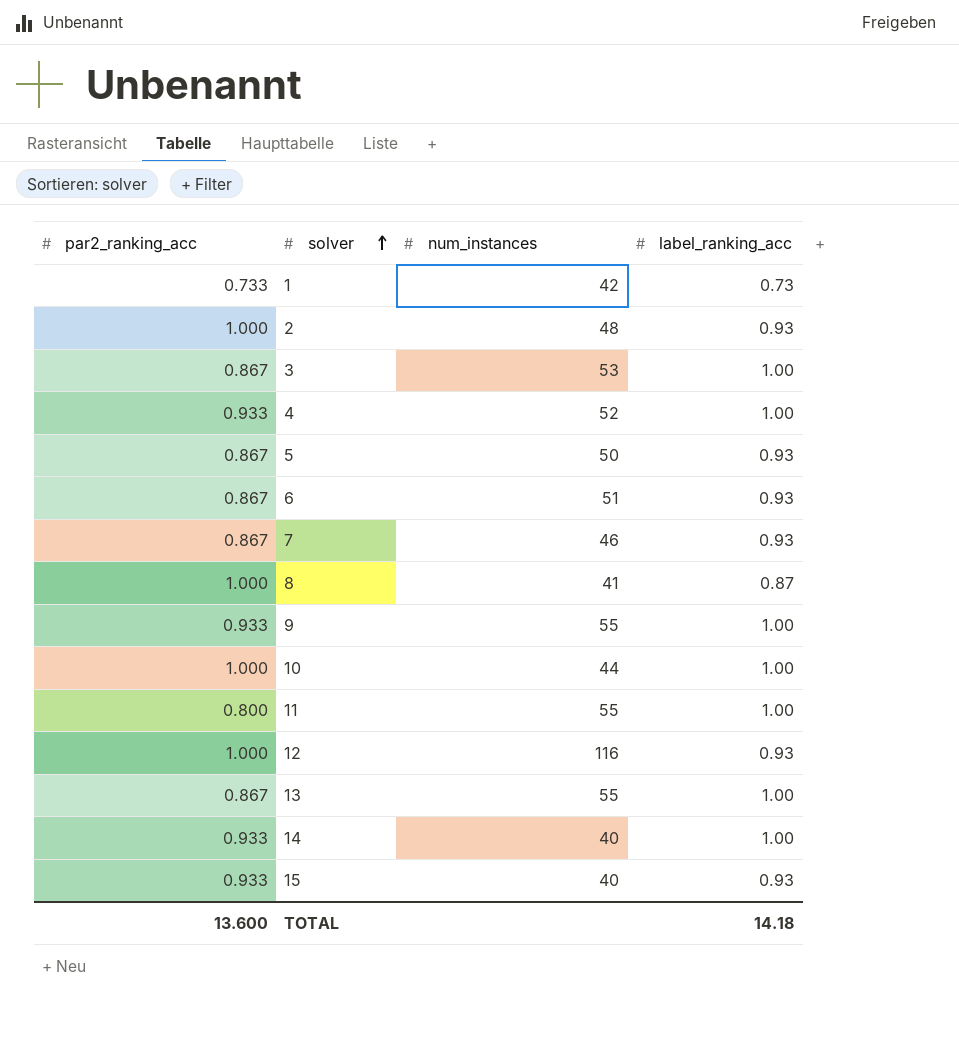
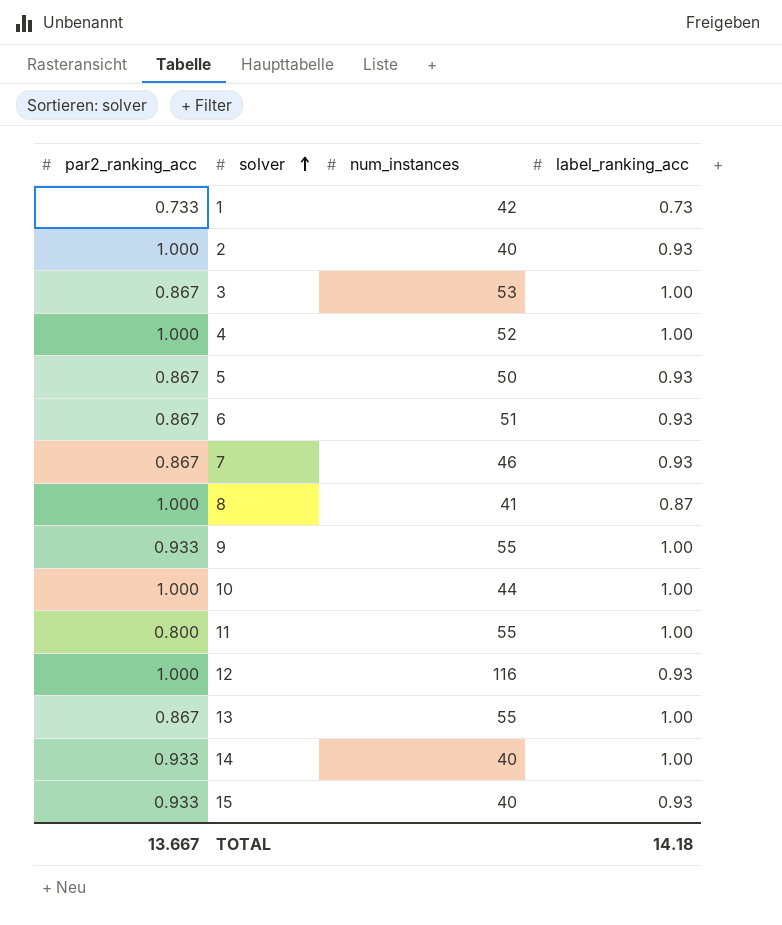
2 | num_instances: 48 -> 40
4 | par2_ranking_acc: 0.933 -> 1.000
TOTAL | par2_ranking_acc: 13.600 -> 13.667

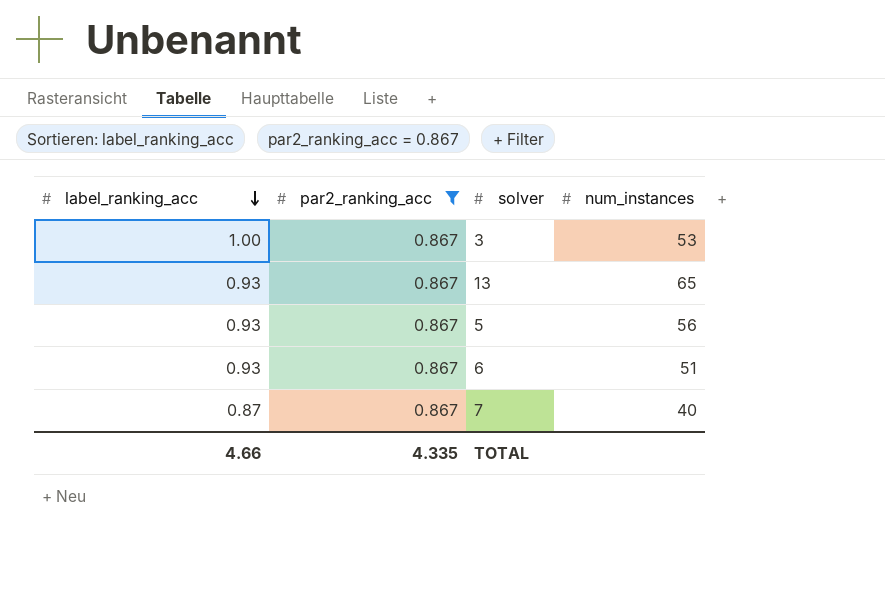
filter: none -> par2_ranking_acc = 0.867
row order: solver ascending -> label_ranking_acc descending
column label_ranking_acc | position: 4 -> 1
13 | label_ranking_acc: 1.00 -> 0.93
13 | num_instances: 55 -> 65
5 | num_instances: 50 -> 56
7 | label_ranking_acc: 0.93 -> 0.87
7 | num_instances: 46 -> 40
TOTAL | label_ranking_acc: 14.18 -> 4.66
TOTAL | par2_ranking_acc: 13.667 -> 4.335

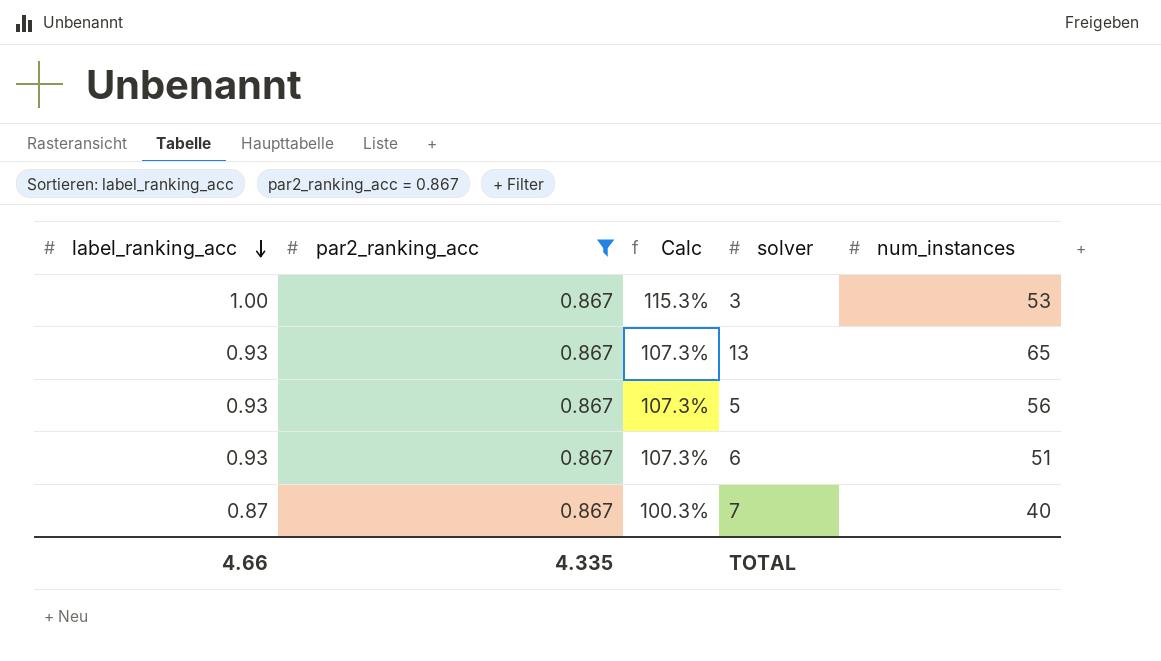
column Calc | formula: none -> [label_ranking_acc] / [par2_ranking_acc]

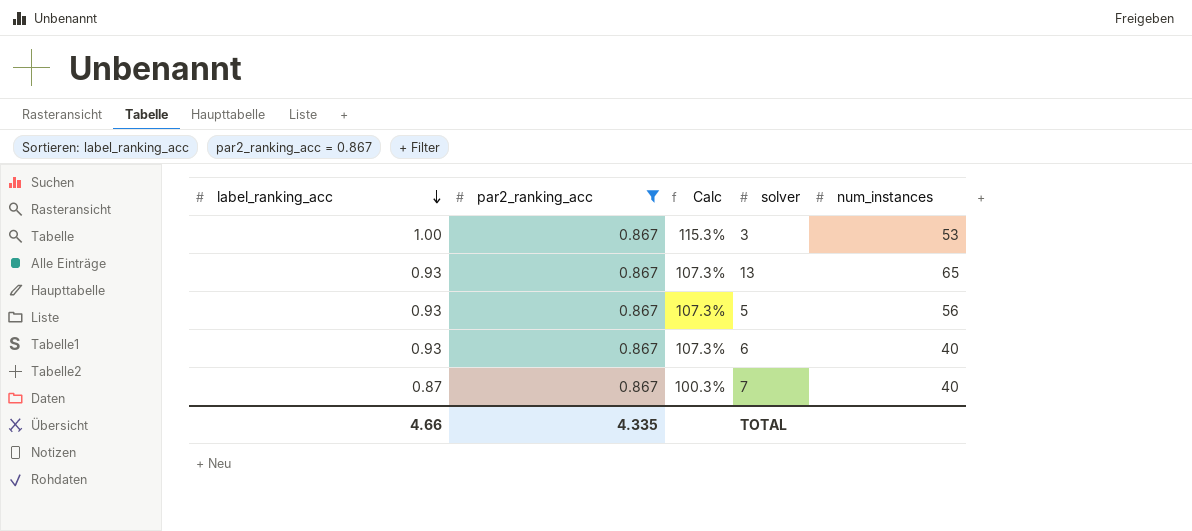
6 | num_instances: 51 -> 40

